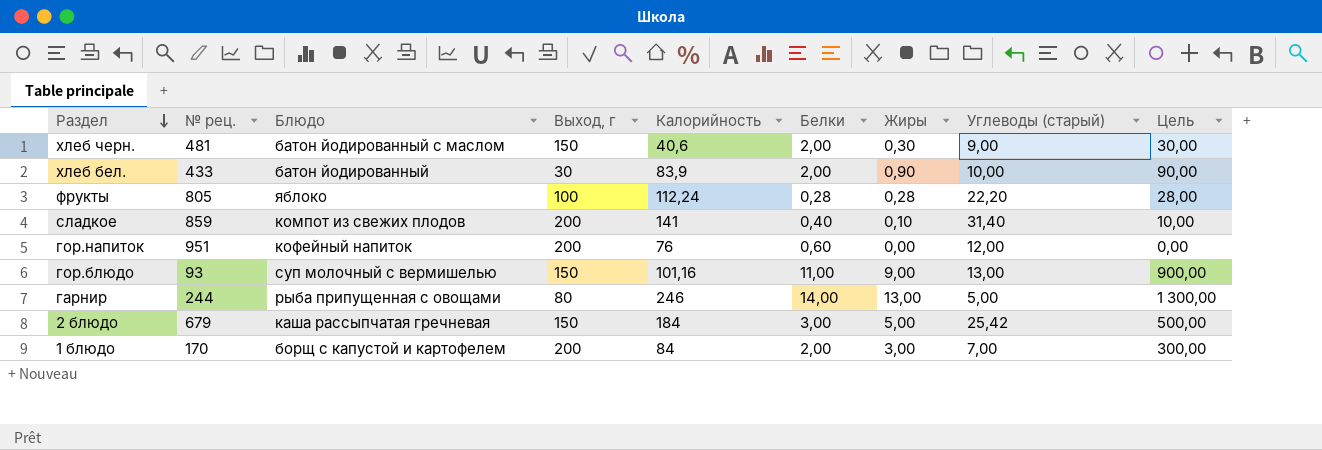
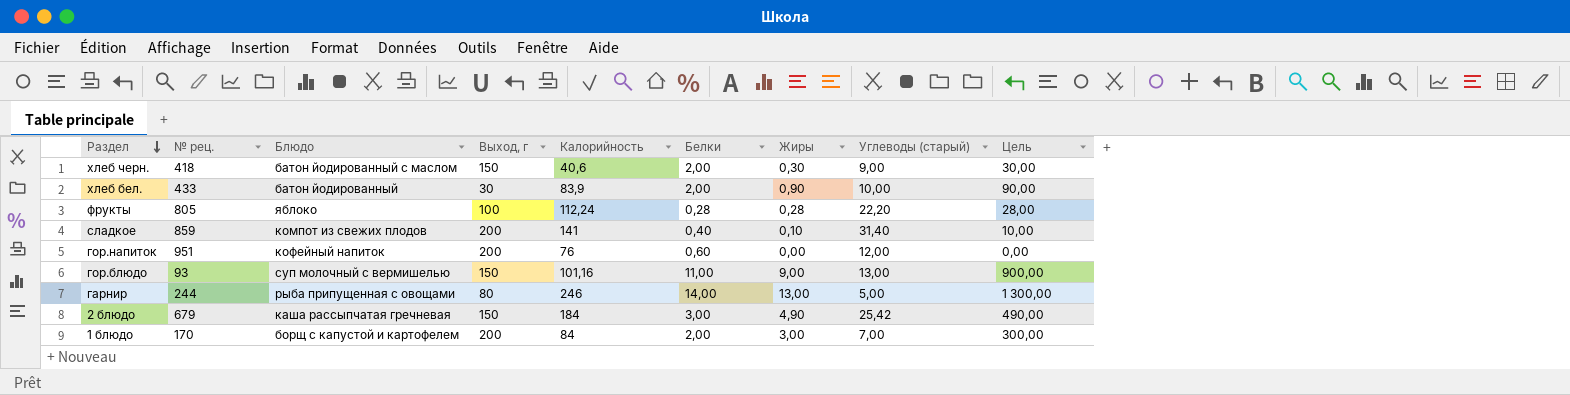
хлеб черн. | № рец.: 481 -> 418
2 блюдо | Жиры: 5,00 -> 4,90
2 блюдо | Цель: 500,00 -> 490,00

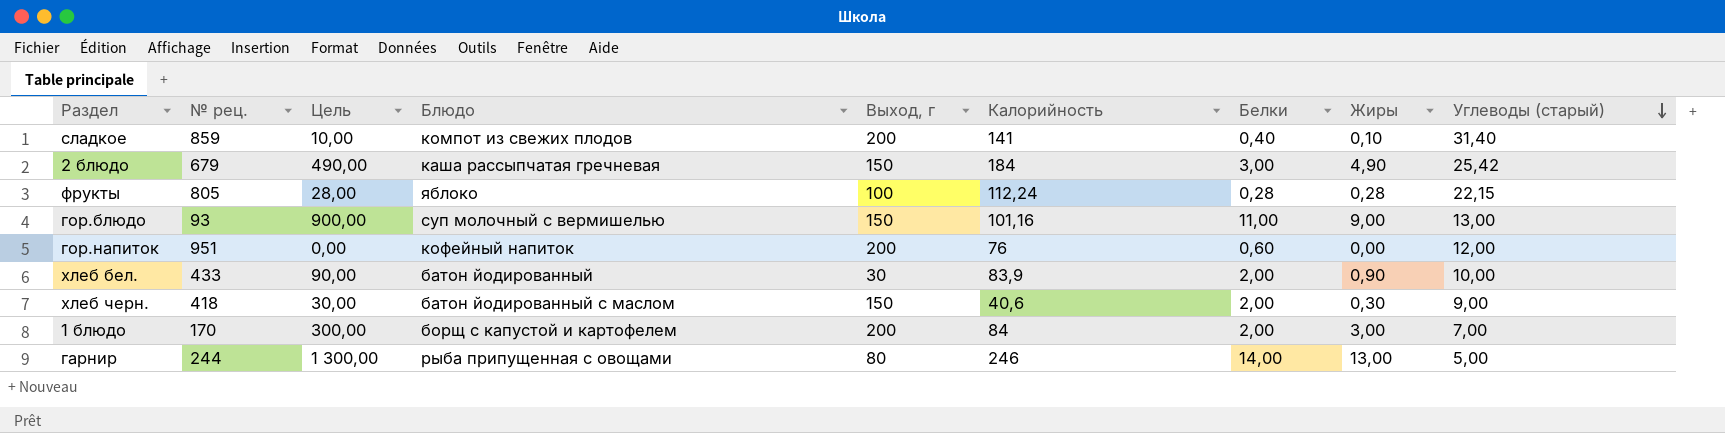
row order: Раздел descending -> Углеводы (старый) descending
column Цель | position: 9 -> 3
фрукты | Углеводы (старый): 22,20 -> 22,15

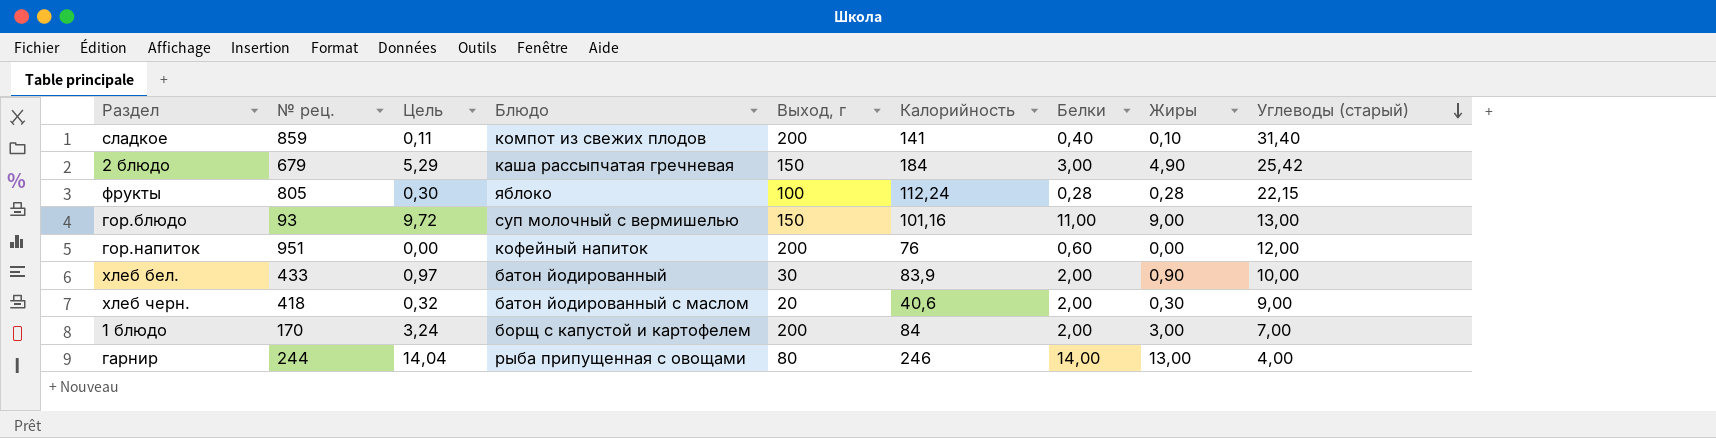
column Цель | formula: [Жиры] * 100 -> [Жиры] * 1,08
хлеб черн. | Выход, г: 150 -> 20
гарнир | Углеводы (старый): 5,00 -> 4,00

